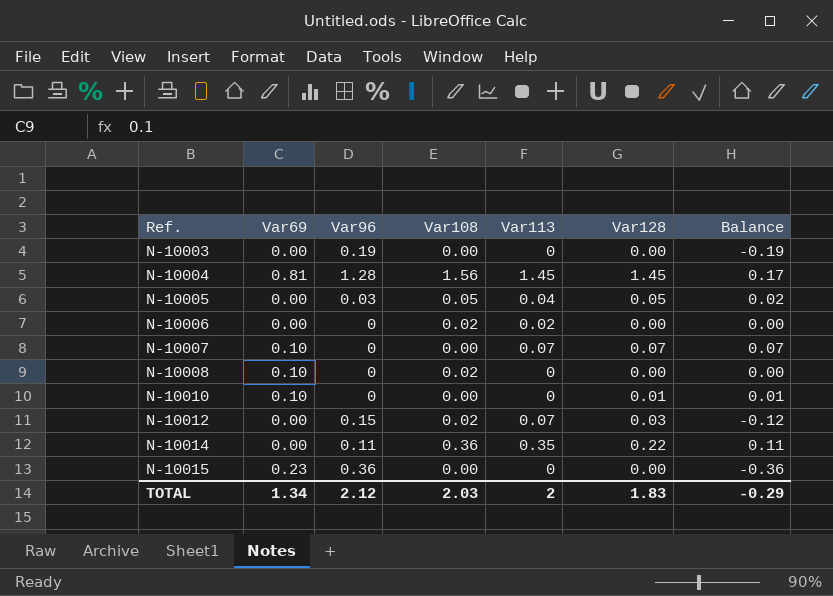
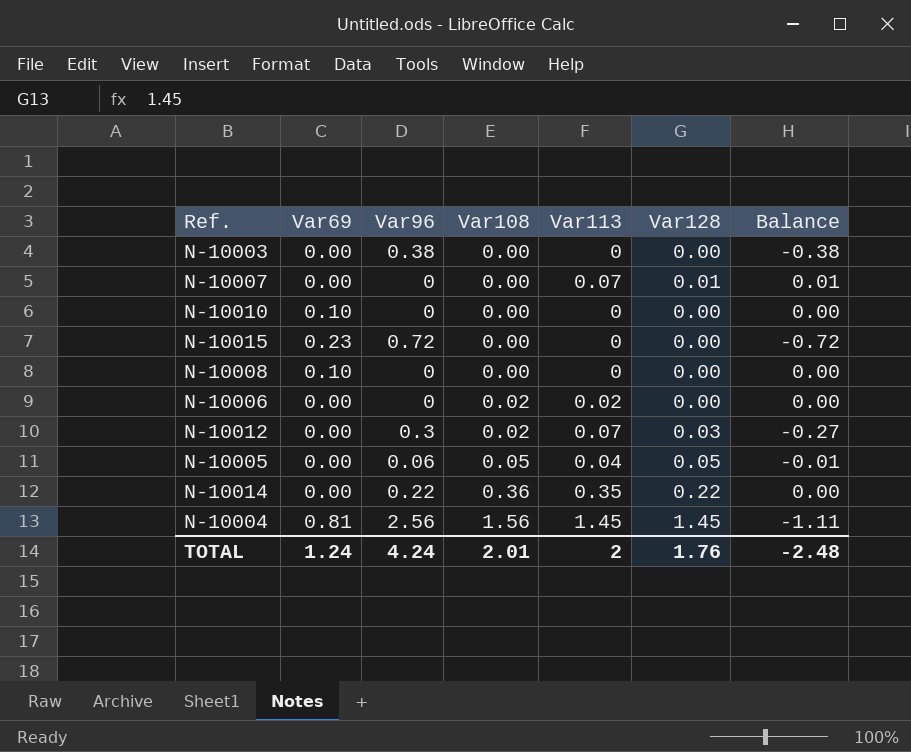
row order: Ref. ascending -> Var108 ascending
N-10003 | Var96: 0.19 -> 0.38
N-10003 | Balance: -0.19 -> -0.38
N-10007 | Var69: 0.10 -> 0.00
N-10007 | Var128: 0.07 -> 0.01
N-10007 | Balance: 0.07 -> 0.01
N-10010 | Var128: 0.01 -> 0.00
N-10010 | Balance: 0.01 -> 0.00
N-10015 | Var96: 0.36 -> 0.72
N-10015 | Balance: -0.36 -> -0.72
N-10008 | Var108: 0.02 -> 0.00
N-10012 | Var96: 0.15 -> 0.3
N-10012 | Balance: -0.12 -> -0.27
N-10005 | Var96: 0.03 -> 0.06
N-10005 | Balance: 0.02 -> -0.01
N-10014 | Var96: 0.11 -> 0.22
N-10014 | Balance: 0.11 -> 0.00
N-10004 | Var96: 1.28 -> 2.56
N-10004 | Balance: 0.17 -> -1.11
TOTAL | Var69: 1.34 -> 1.24
TOTAL | Var96: 2.12 -> 4.24
TOTAL | Var108: 2.03 -> 2.01
TOTAL | Var128: 1.83 -> 1.76
TOTAL | Balance: -0.29 -> -2.48

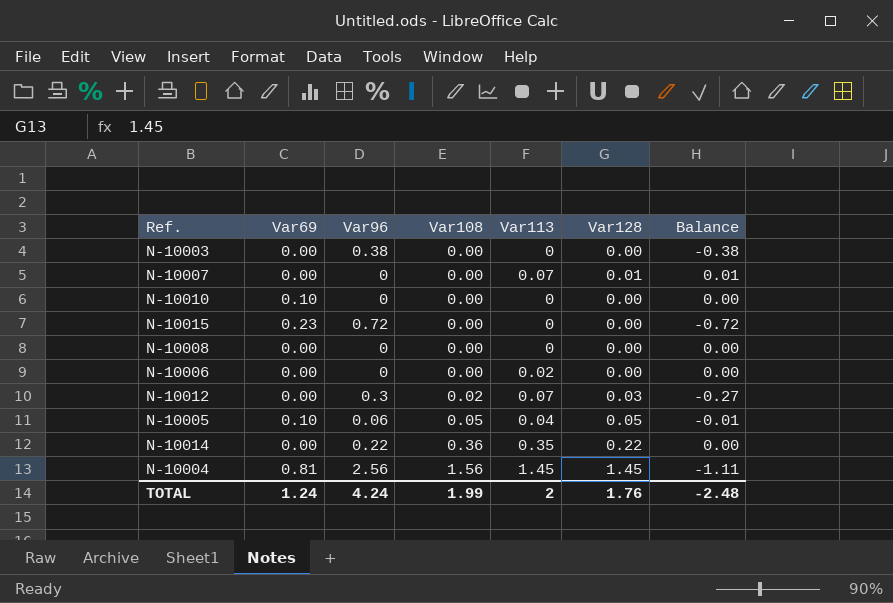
N-10008 | Var69: 0.10 -> 0.00
N-10006 | Var108: 0.02 -> 0.00
N-10005 | Var69: 0.00 -> 0.10
TOTAL | Var108: 2.01 -> 1.99

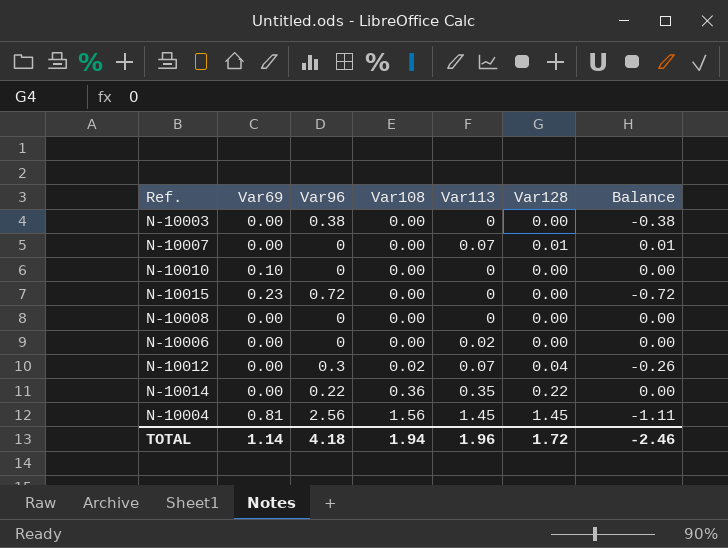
row N-10005: 0.10 | 0.06 | 0.05 | 0.04 | 0.05 | -0.01 -> none
N-10012 | Var128: 0.03 -> 0.04
N-10012 | Balance: -0.27 -> -0.26
TOTAL | Var69: 1.24 -> 1.14
TOTAL | Var96: 4.24 -> 4.18
TOTAL | Var108: 1.99 -> 1.94
TOTAL | Var113: 2 -> 1.96
TOTAL | Var128: 1.76 -> 1.72
TOTAL | Balance: -2.48 -> -2.46

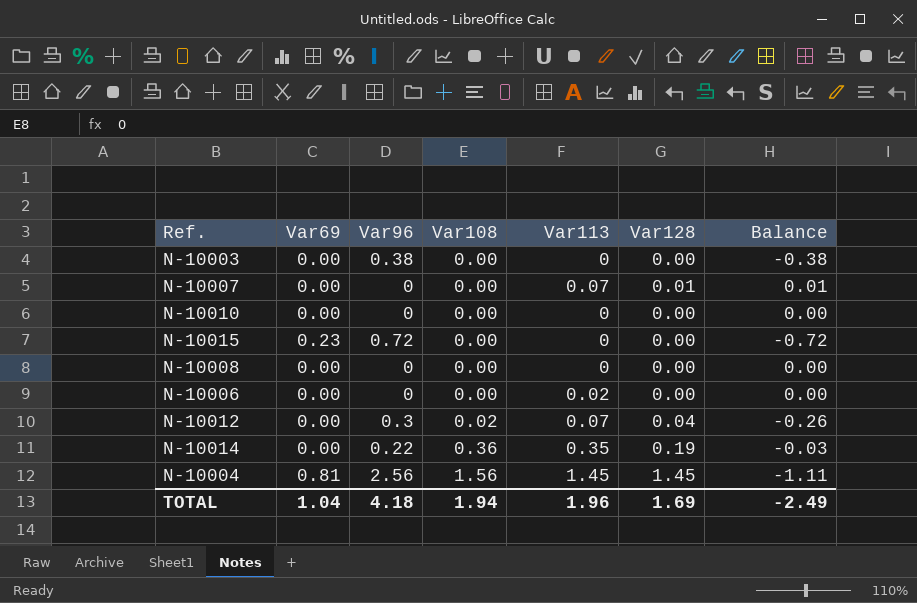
N-10010 | Var69: 0.10 -> 0.00
N-10014 | Var128: 0.22 -> 0.19
N-10014 | Balance: 0.00 -> -0.03
TOTAL | Var69: 1.14 -> 1.04
TOTAL | Var128: 1.72 -> 1.69
TOTAL | Balance: -2.46 -> -2.49

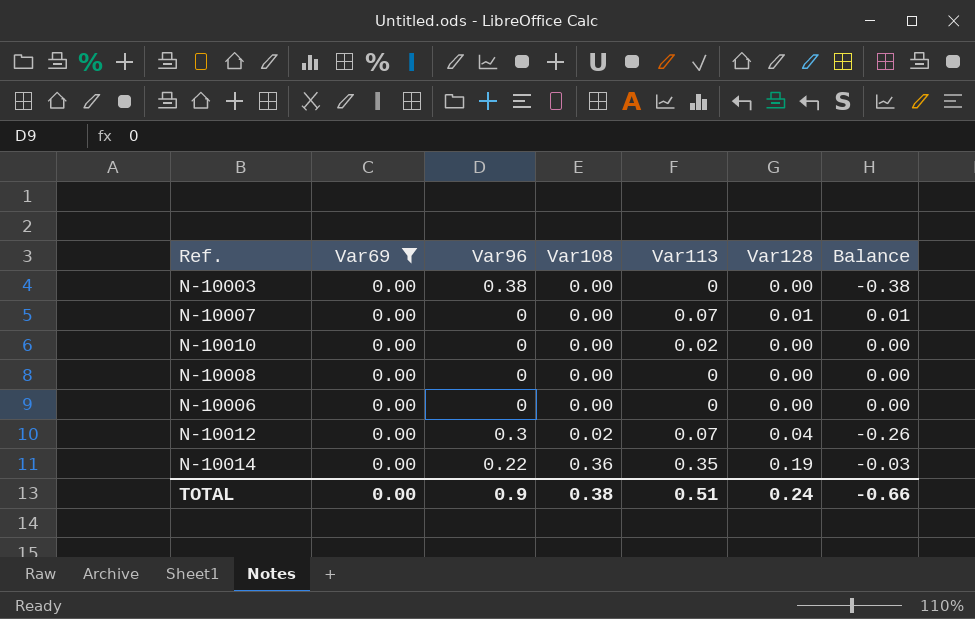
filter: none -> Var69 = 0.00
N-10010 | Var113: 0 -> 0.02
N-10006 | Var113: 0.02 -> 0
TOTAL | Var69: 1.04 -> 0.00
TOTAL | Var96: 4.18 -> 0.9
TOTAL | Var108: 1.94 -> 0.38
TOTAL | Var113: 1.96 -> 0.51
TOTAL | Var128: 1.69 -> 0.24
TOTAL | Balance: -2.49 -> -0.66

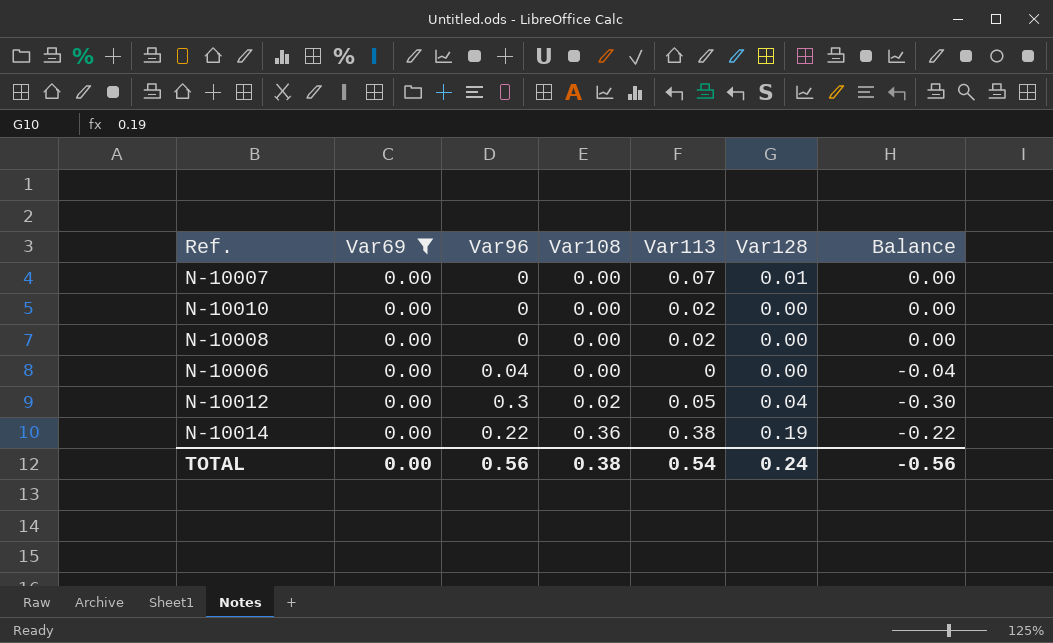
column Balance | formula: [Var128] - [Var96] -> [Var69] - [Var96]
row N-10003: 0.00 | 0.38 | 0.00 | 0 | 0.00 | -0.38 -> none
N-10008 | Var113: 0 -> 0.02
N-10006 | Var96: 0 -> 0.04
N-10012 | Var113: 0.07 -> 0.05
N-10014 | Var113: 0.35 -> 0.38
TOTAL | Var96: 0.9 -> 0.56
TOTAL | Var113: 0.51 -> 0.54
TOTAL | Balance: -0.66 -> -0.56

